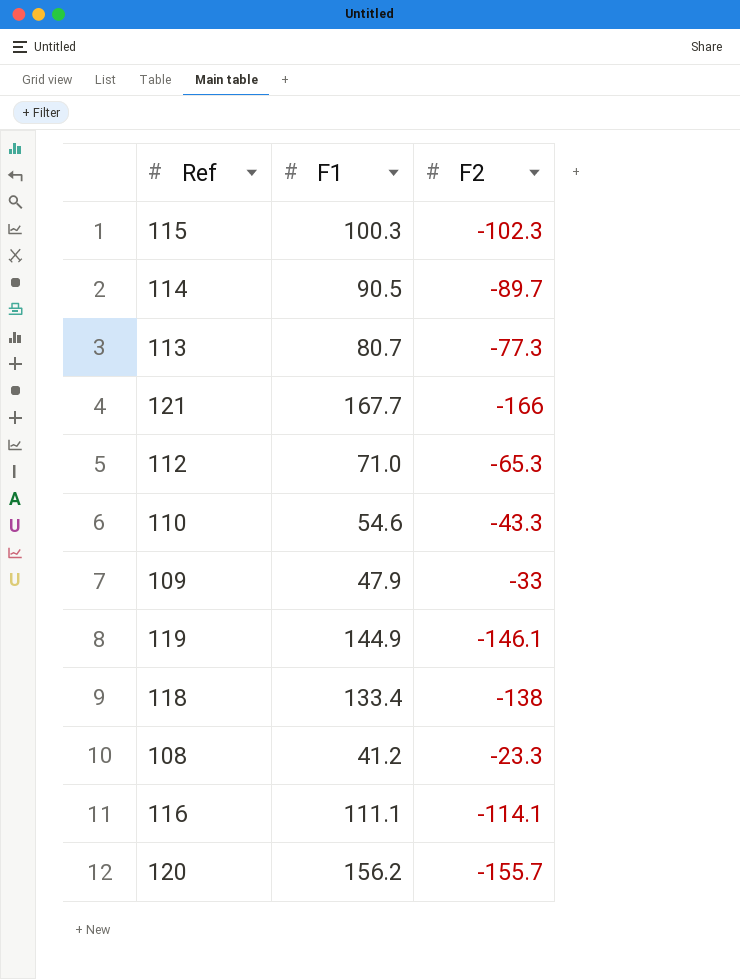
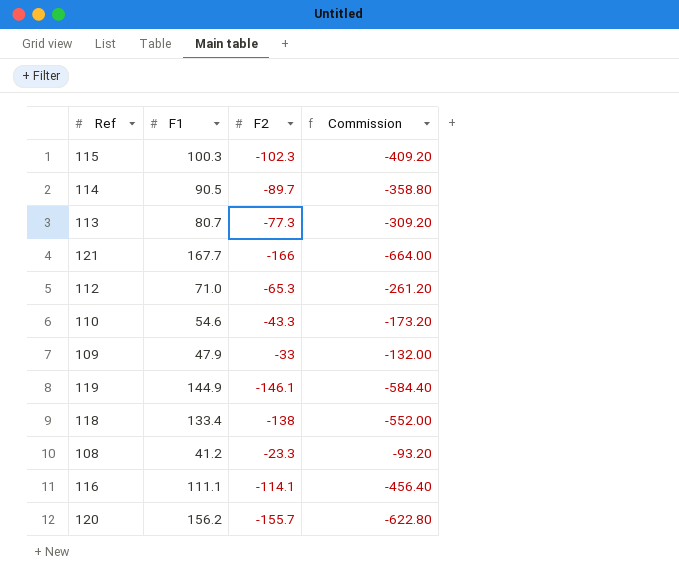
column Commission | formula: none -> [F2] * 4

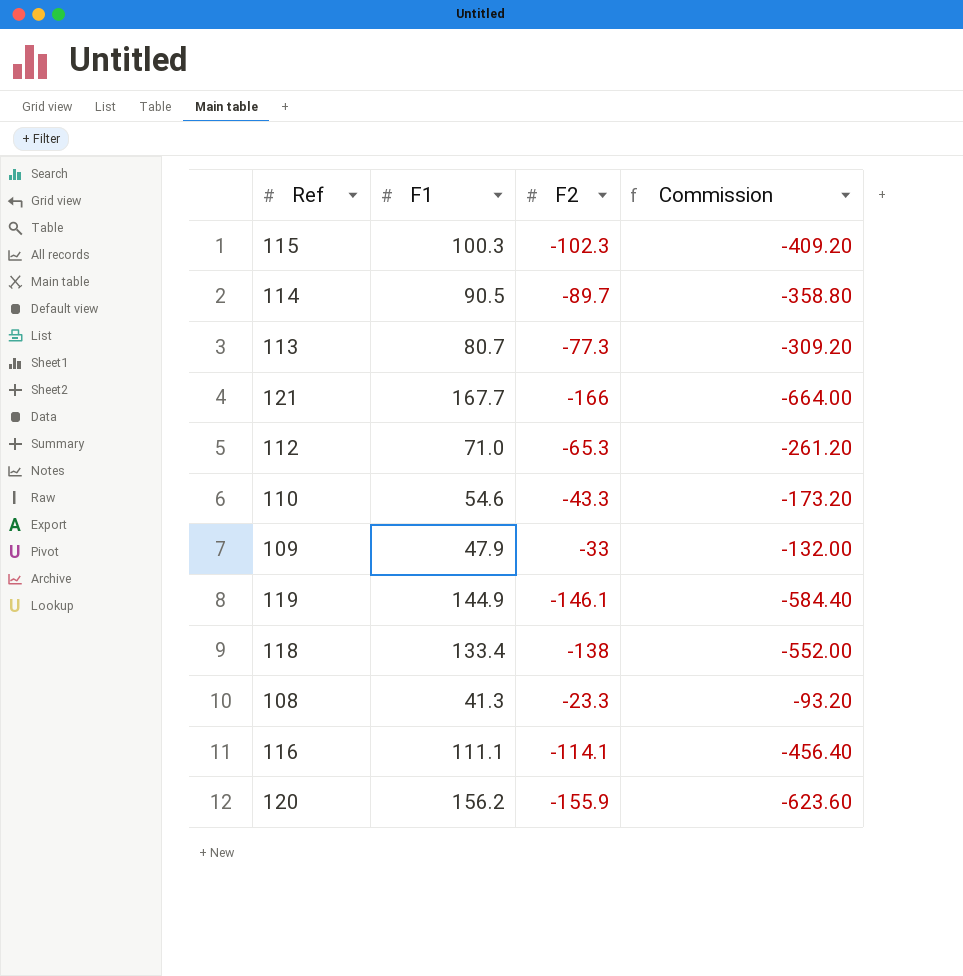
108 | F1: 41.2 -> 41.3
120 | F2: -155.7 -> -155.9
120 | Commission: -622.80 -> -623.60

